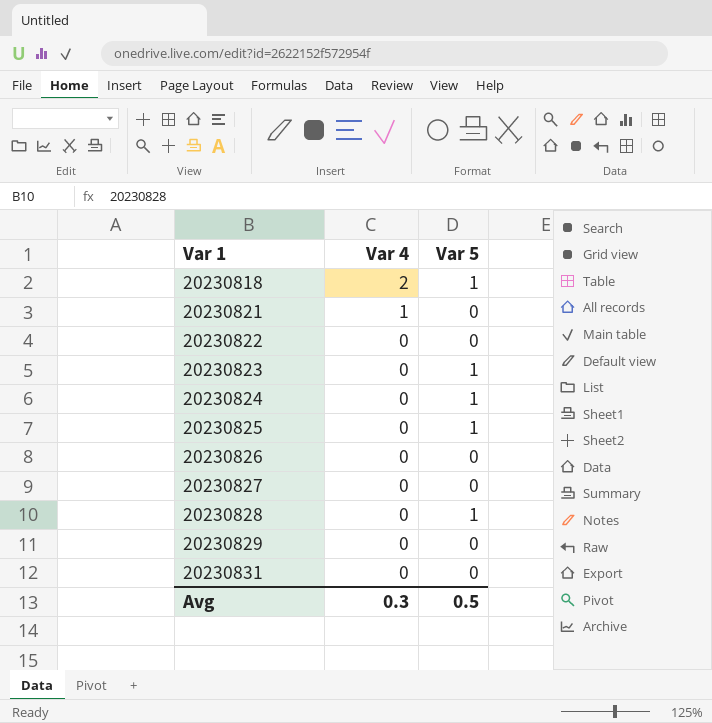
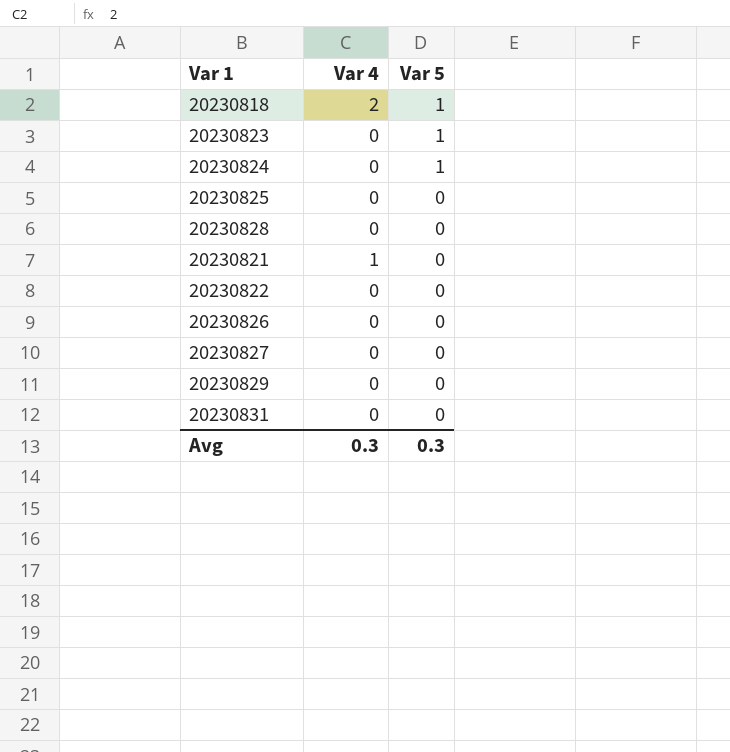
row order: Var 1 ascending -> Var 5 descending
20230825 | Var 5: 1 -> 0
20230828 | Var 5: 1 -> 0
Avg | Var 5: 0.5 -> 0.3

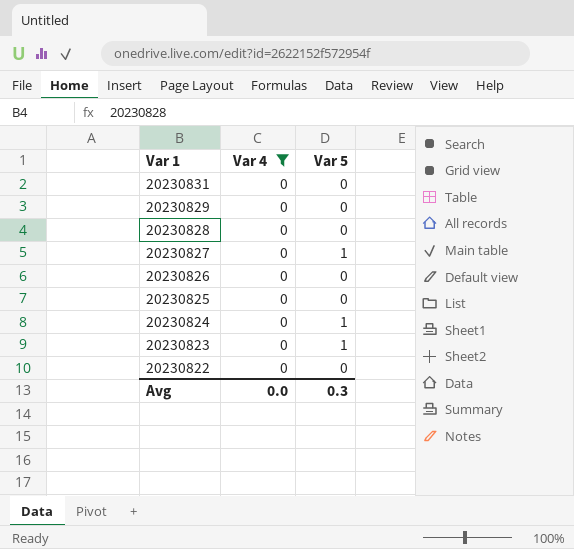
filter: none -> Var 4 = 0
row order: Var 5 descending -> Var 1 descending
20230827 | Var 5: 0 -> 1
Avg | Var 4: 0.3 -> 0.0

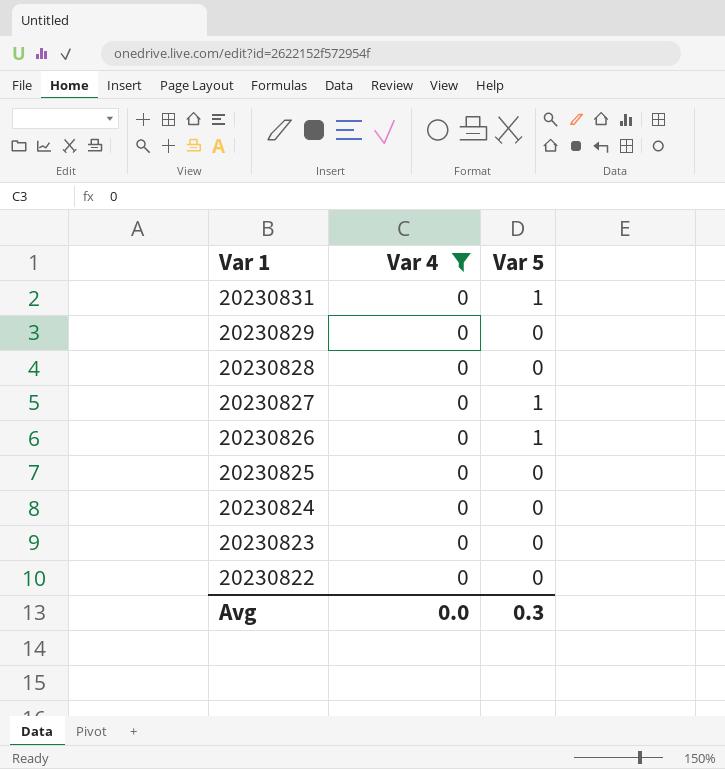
20230831 | Var 5: 0 -> 1
20230826 | Var 5: 0 -> 1
20230824 | Var 5: 1 -> 0
20230823 | Var 5: 1 -> 0

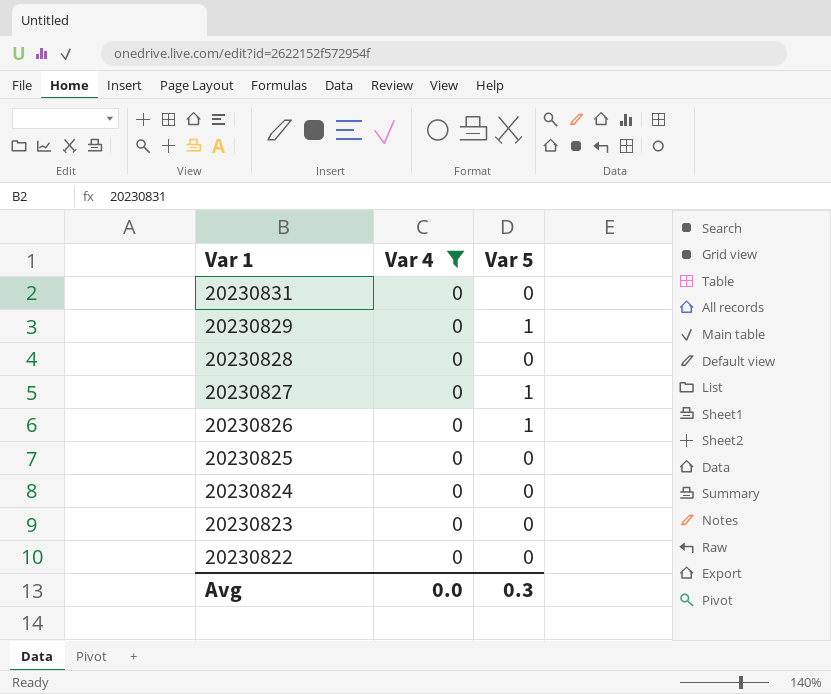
20230831 | Var 5: 1 -> 0
20230829 | Var 5: 0 -> 1

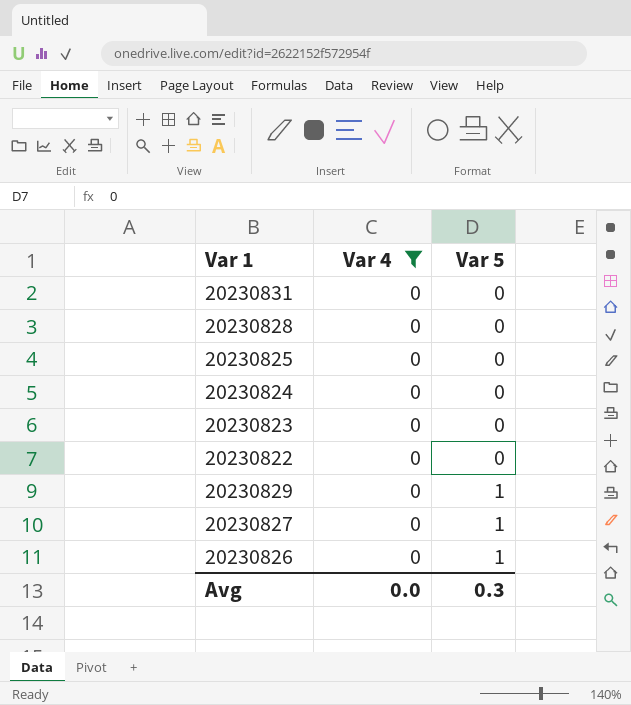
row order: Var 1 descending -> Var 5 ascending

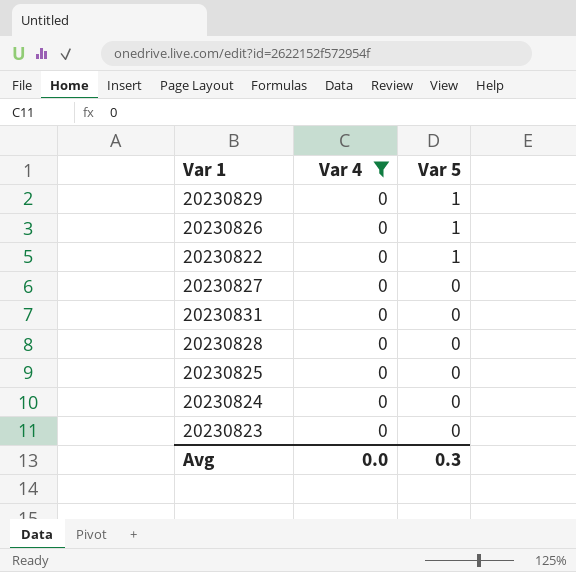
row order: Var 5 ascending -> Var 5 descending
20230822 | Var 5: 0 -> 1
20230827 | Var 5: 1 -> 0

